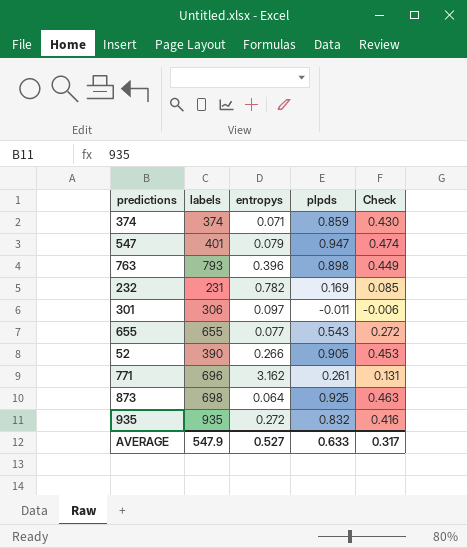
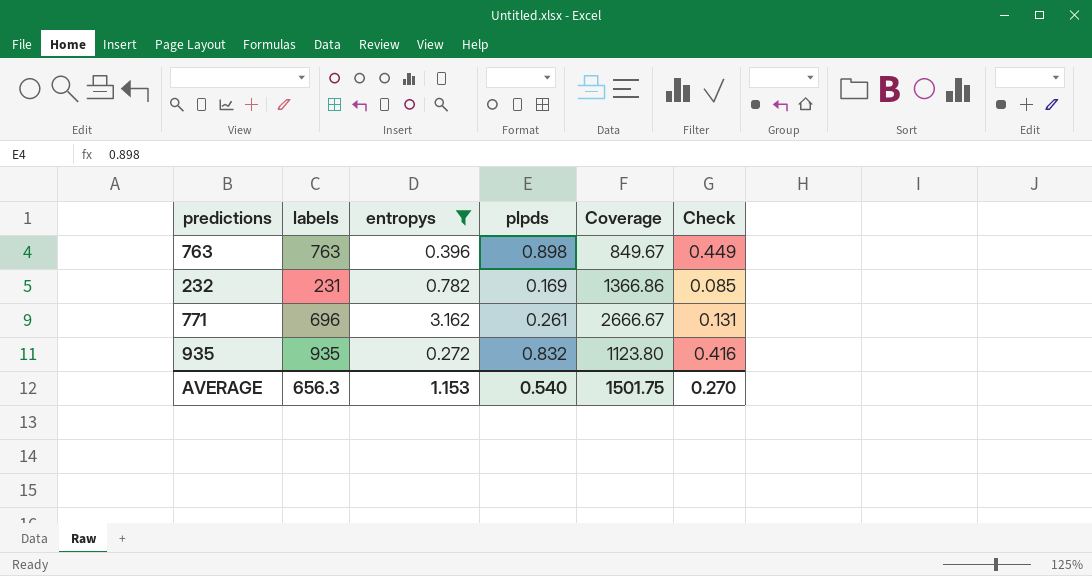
filter: none -> entropys >= 0.272
column Coverage | formula: none -> [labels] / [plpds]
763 | labels: 793 -> 763
AVERAGE | labels: 547.9 -> 656.3
AVERAGE | entropys: 0.527 -> 1.153
AVERAGE | plpds: 0.633 -> 0.540
AVERAGE | Check: 0.317 -> 0.270

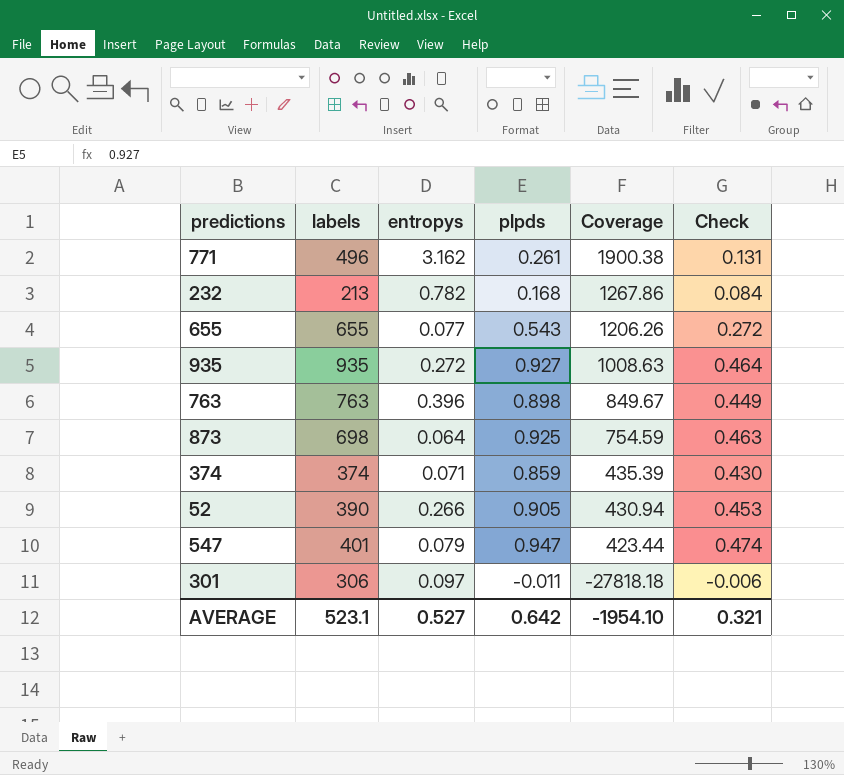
filter: entropys >= 0.272 -> none
row order: none -> Coverage descending
771 | labels: 696 -> 496
771 | Coverage: 2666.67 -> 1900.38
232 | labels: 231 -> 213
232 | plpds: 0.169 -> 0.168
232 | Coverage: 1366.86 -> 1267.86
232 | Check: 0.085 -> 0.084
935 | plpds: 0.832 -> 0.927
935 | Coverage: 1123.80 -> 1008.63
935 | Check: 0.416 -> 0.464
AVERAGE | labels: 656.3 -> 523.1
AVERAGE | entropys: 1.153 -> 0.527
AVERAGE | plpds: 0.540 -> 0.642
AVERAGE | Coverage: 1501.75 -> -1954.10
AVERAGE | Check: 0.270 -> 0.321

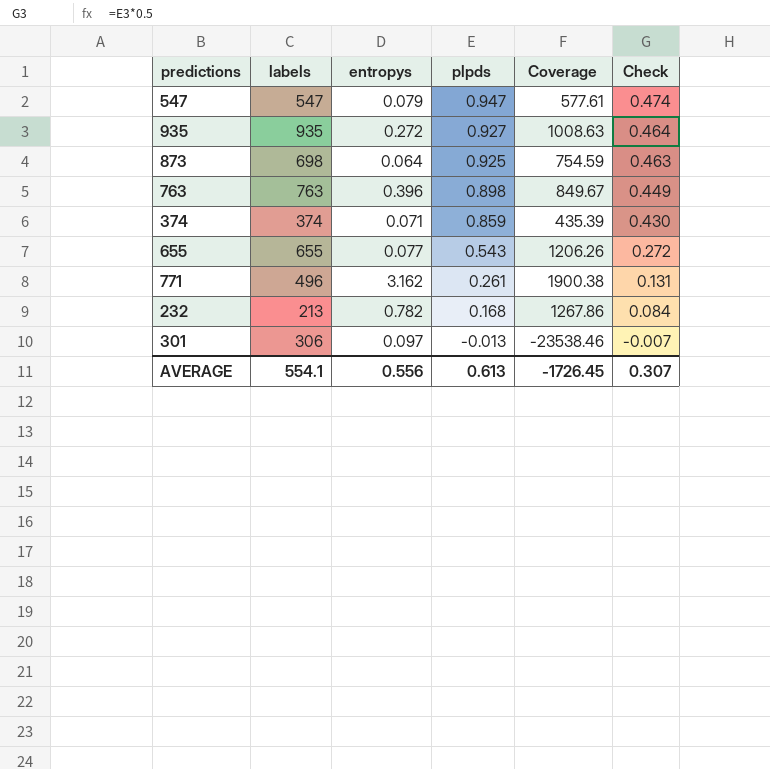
row order: Coverage descending -> plpds descending
row 52: 390 | 0.266 | 0.905 | 430.94 | 0.453 -> none
547 | labels: 401 -> 547
547 | Coverage: 423.44 -> 577.61
301 | plpds: -0.011 -> -0.013
301 | Coverage: -27818.18 -> -23538.46
301 | Check: -0.006 -> -0.007
AVERAGE | labels: 523.1 -> 554.1
AVERAGE | entropys: 0.527 -> 0.556
AVERAGE | plpds: 0.642 -> 0.613
AVERAGE | Coverage: -1954.10 -> -1726.45
AVERAGE | Check: 0.321 -> 0.307

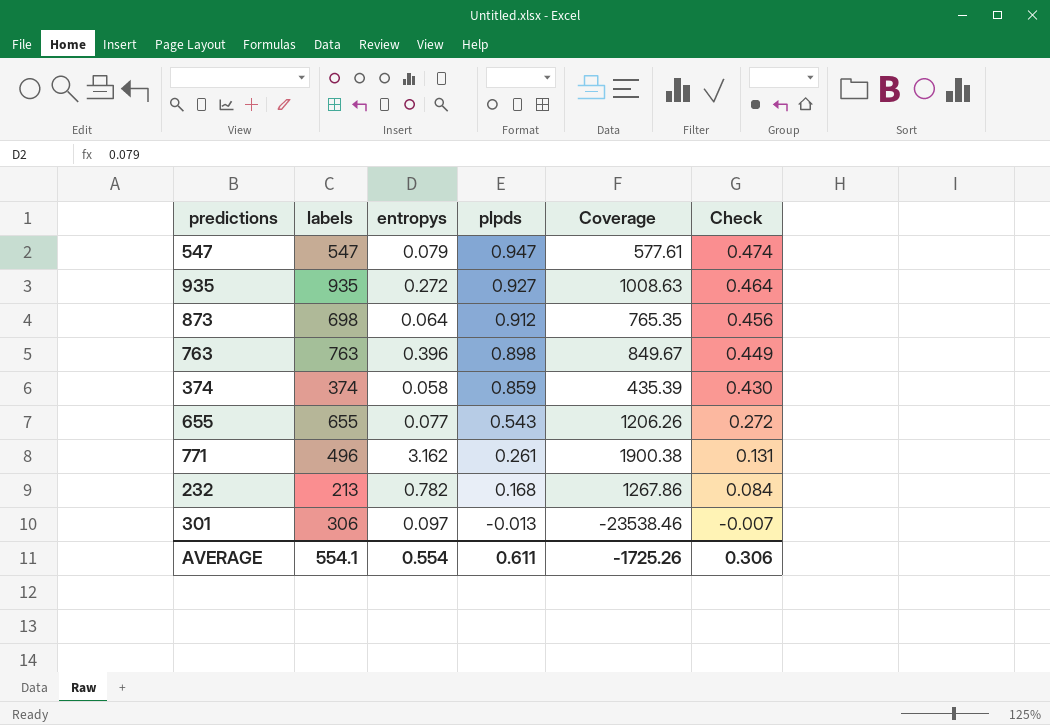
873 | plpds: 0.925 -> 0.912
873 | Coverage: 754.59 -> 765.35
873 | Check: 0.463 -> 0.456
374 | entropys: 0.071 -> 0.058
AVERAGE | entropys: 0.556 -> 0.554
AVERAGE | plpds: 0.613 -> 0.611
AVERAGE | Coverage: -1726.45 -> -1725.26
AVERAGE | Check: 0.307 -> 0.306

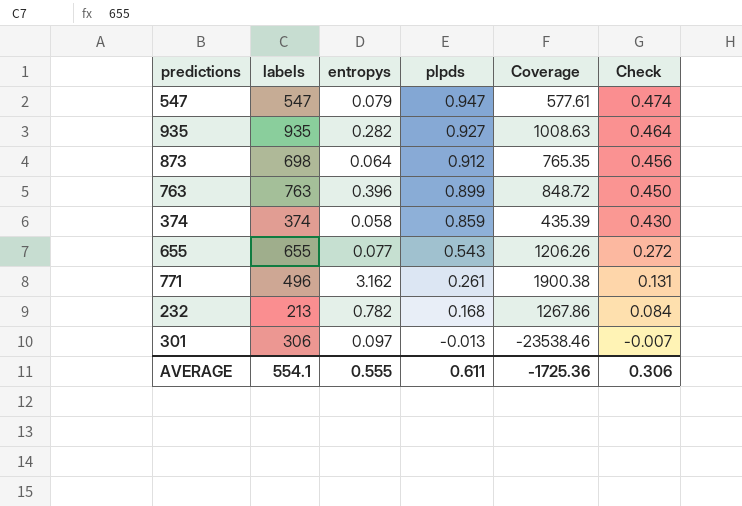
935 | entropys: 0.272 -> 0.282
763 | plpds: 0.898 -> 0.899
763 | Coverage: 849.67 -> 848.72
763 | Check: 0.449 -> 0.450
AVERAGE | entropys: 0.554 -> 0.555
AVERAGE | Coverage: -1725.26 -> -1725.36

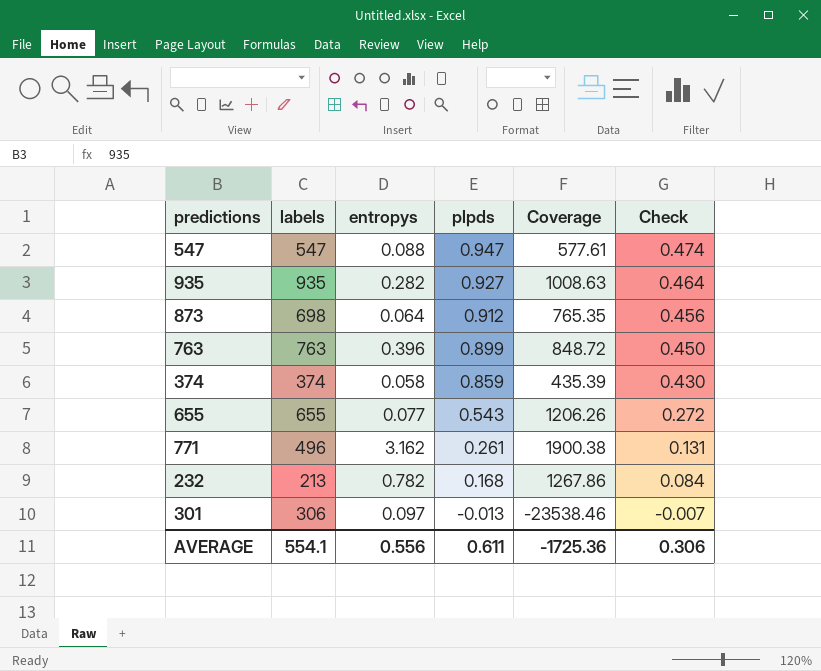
547 | entropys: 0.079 -> 0.088
AVERAGE | entropys: 0.555 -> 0.556

